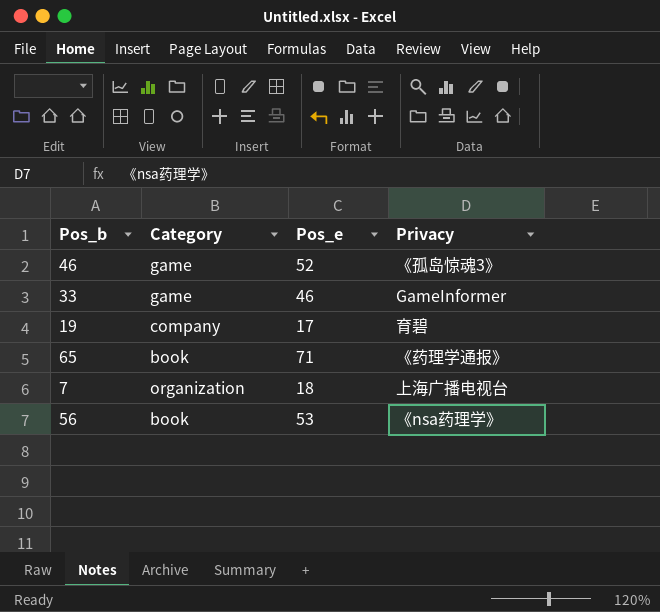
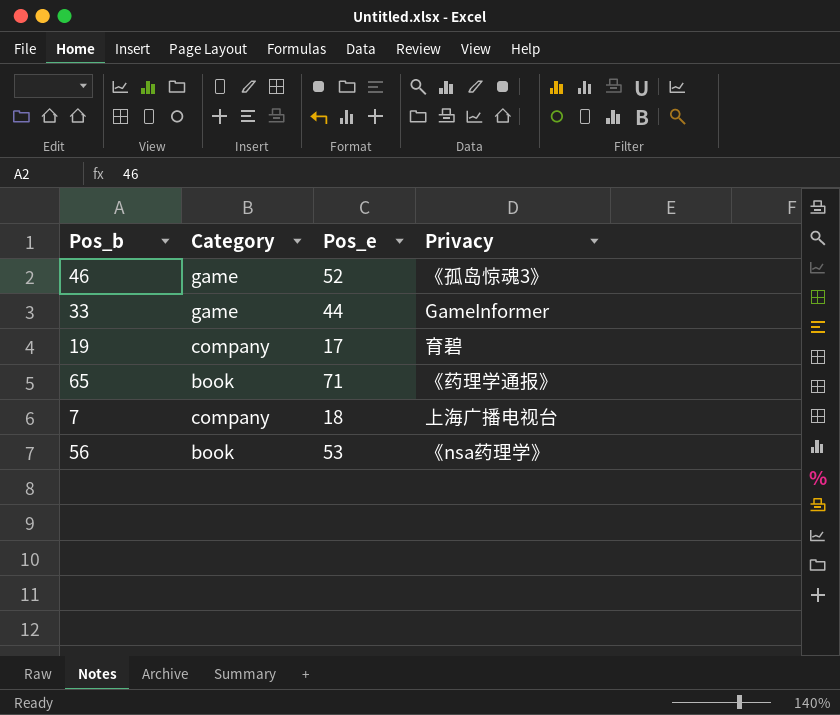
33 | Pos_e: 46 -> 44
7 | Category: organization -> company

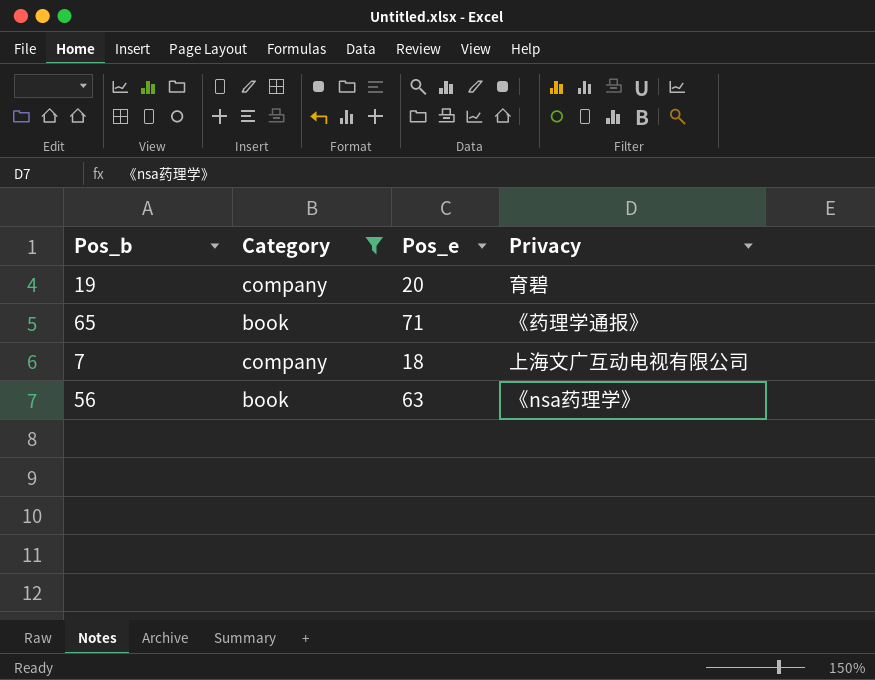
filter: none -> Category != game
19 | Pos_e: 17 -> 20
7 | Privacy: 上海广播电视台 -> 上海文广互动电视有限公司
56 | Pos_e: 53 -> 63

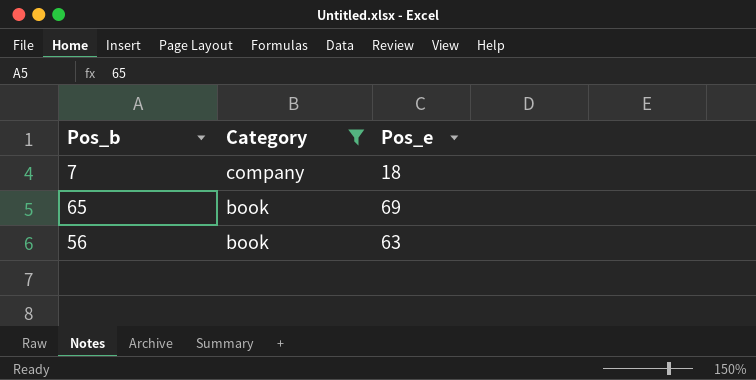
row order: none -> Category descending
column Privacy | position: 4 -> none
row 19: company | 20 | 育碧 -> none
65 | Pos_e: 71 -> 69

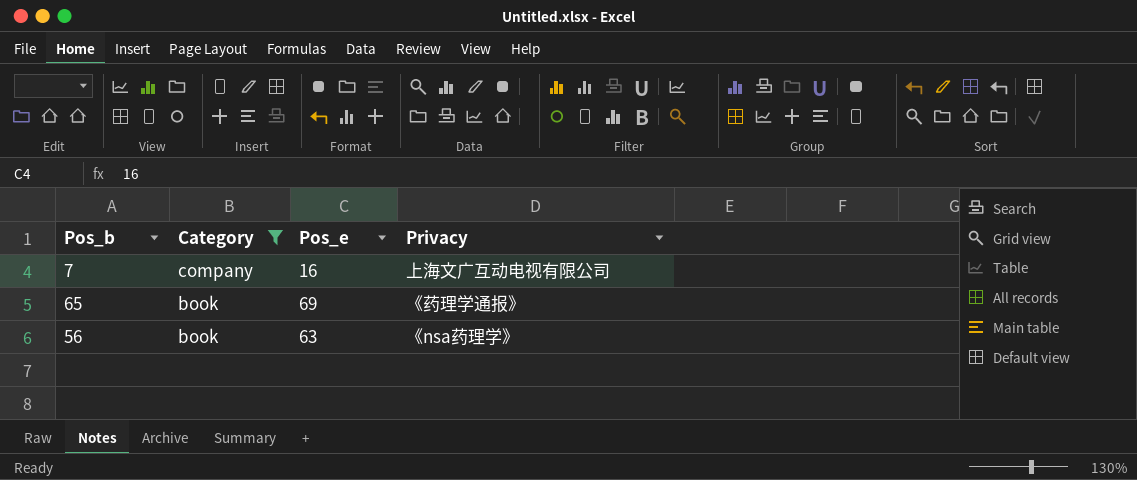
column Privacy | position: none -> 4
7 | Pos_e: 18 -> 16

